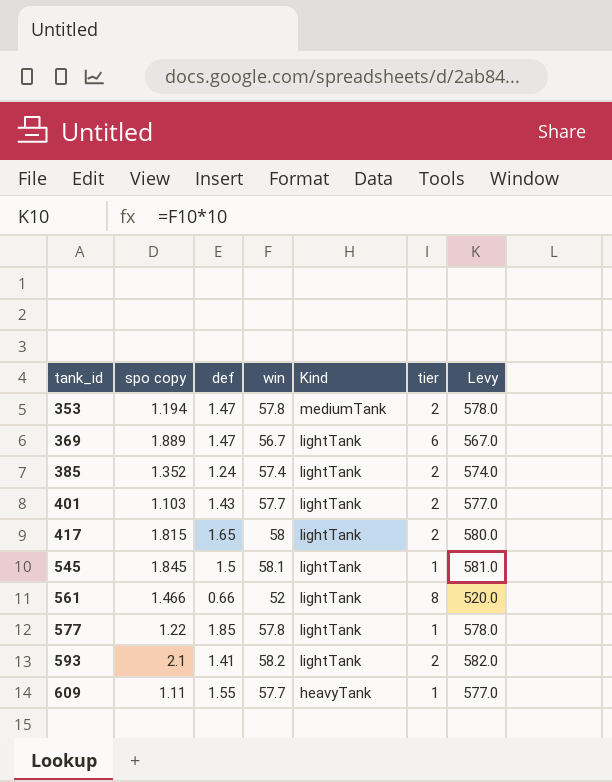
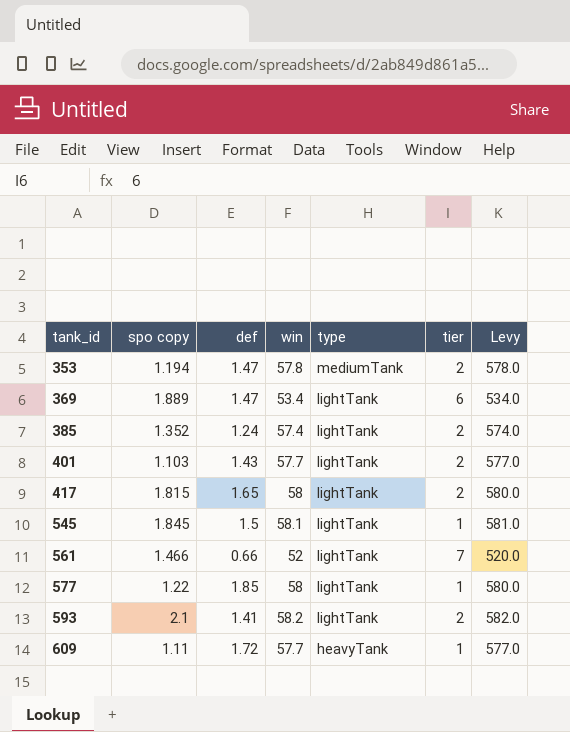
column name: Kind -> type
369 | win: 56.7 -> 53.4
369 | Levy: 567.0 -> 534.0
561 | tier: 8 -> 7
577 | win: 57.8 -> 58
577 | Levy: 578.0 -> 580.0
609 | def: 1.55 -> 1.72

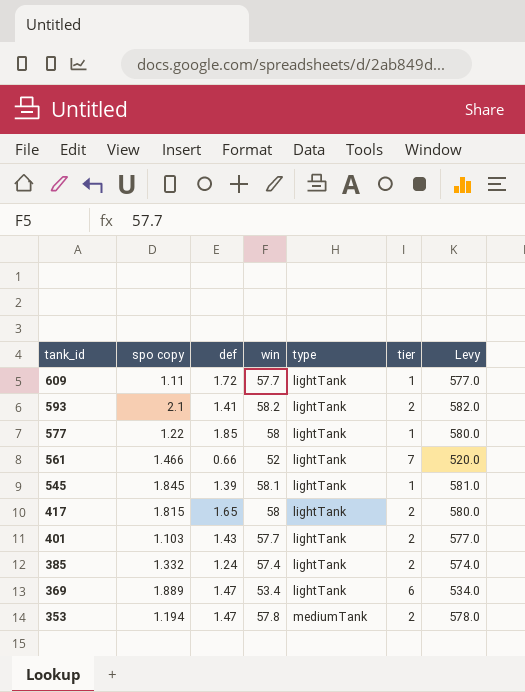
row order: tank_id ascending -> tank_id descending
609 | type: heavyTank -> lightTank
545 | def: 1.5 -> 1.39
385 | spo copy: 1.352 -> 1.332

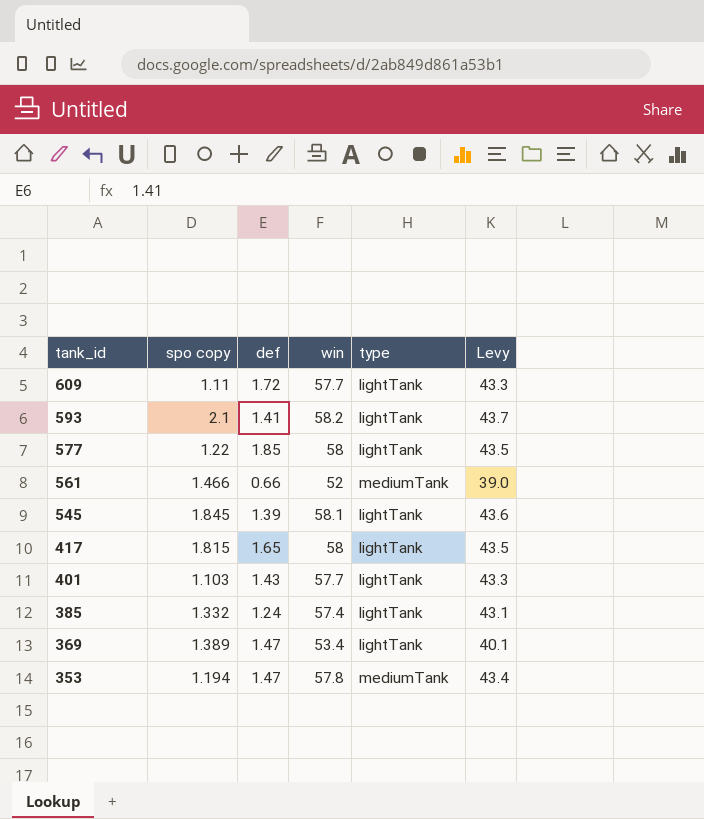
column tier | position: 6 -> none
column Levy | formula: [win] * 10 -> [win] * 0.75
561 | type: lightTank -> mediumTank
369 | spo copy: 1.889 -> 1.389

